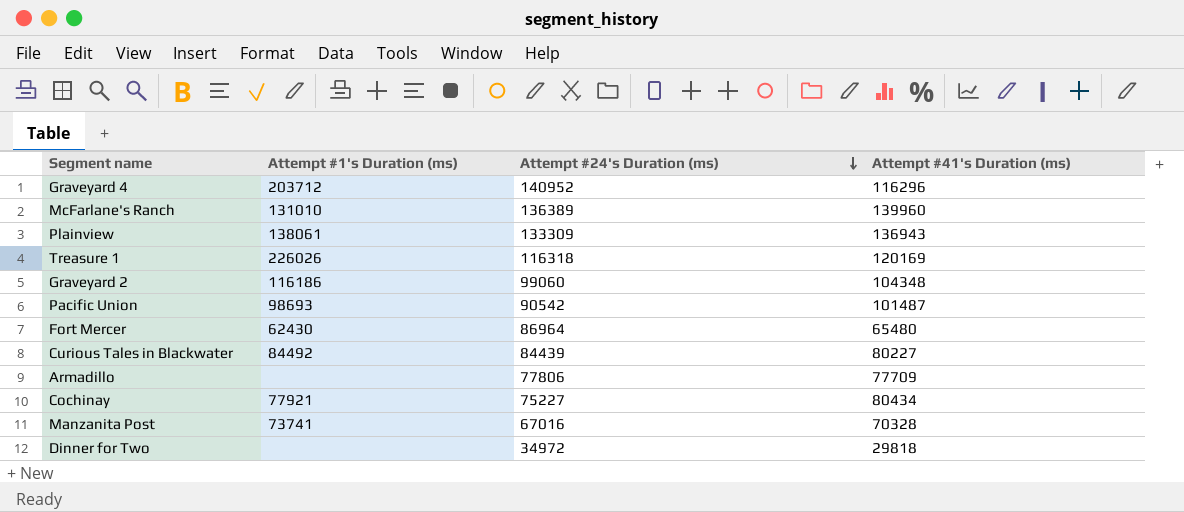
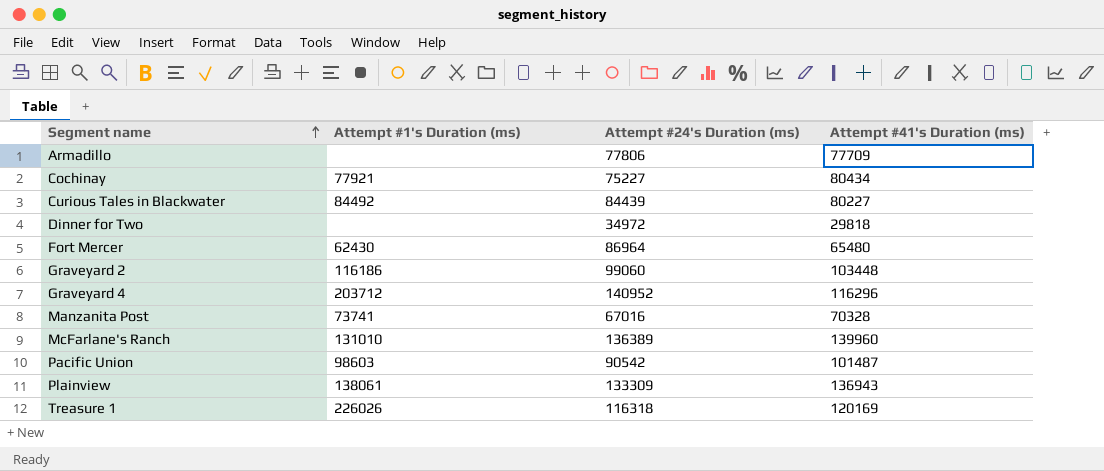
row order: Attempt #24's Duration (ms) descending -> Segment name ascending
Graveyard 2 | Attempt #41's Duration (ms): 104348 -> 103448
Pacific Union | Attempt #1's Duration (ms): 98693 -> 98603

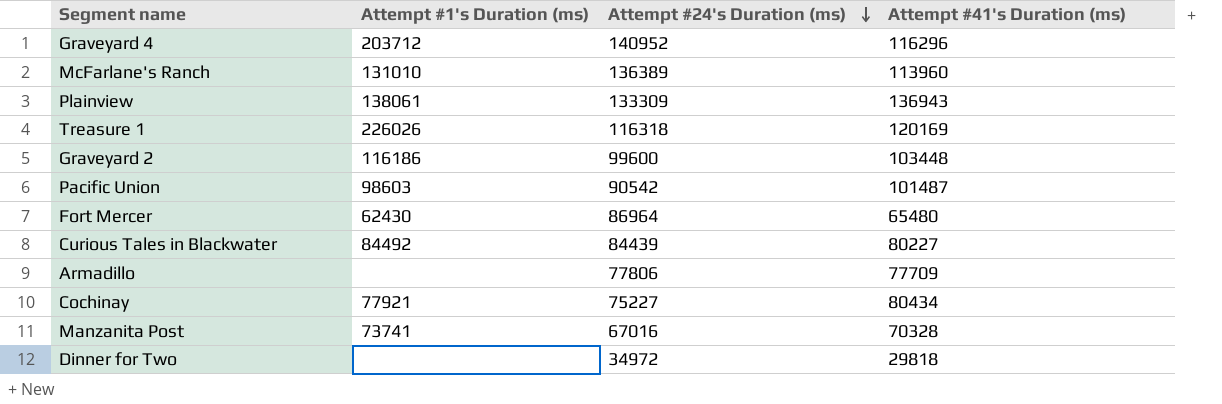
row order: Segment name ascending -> Attempt #24's Duration (ms) descending
McFarlane's Ranch | Attempt #41's Duration (ms): 139960 -> 113960
Graveyard 2 | Attempt #24's Duration (ms): 99060 -> 99600

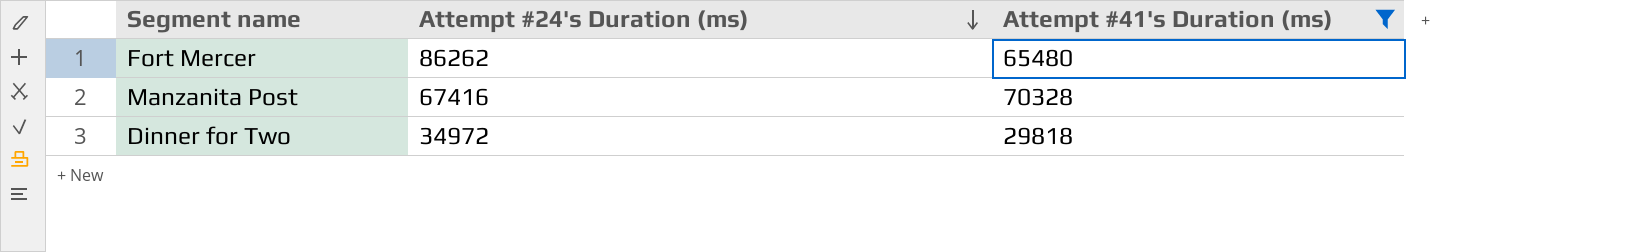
filter: none -> Attempt #41's Duration (ms) <= 70328
column Attempt #1's Duration (ms) | position: 2 -> none
Fort Mercer | Attempt #24's Duration (ms): 86964 -> 86262
Manzanita Post | Attempt #24's Duration (ms): 67016 -> 67416

